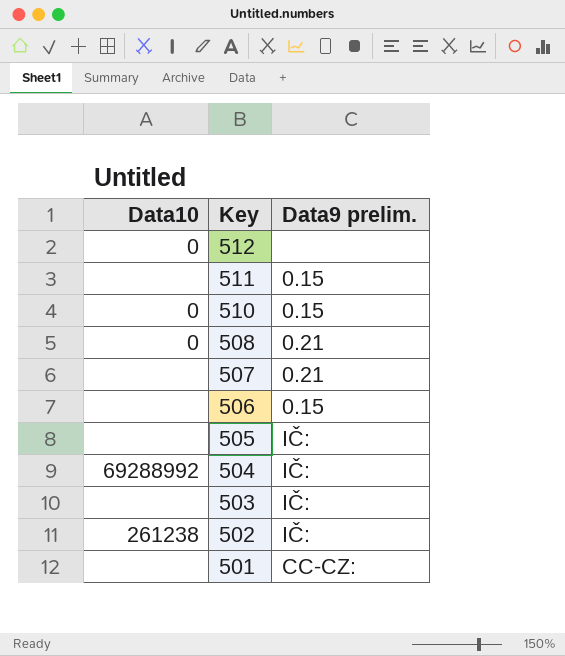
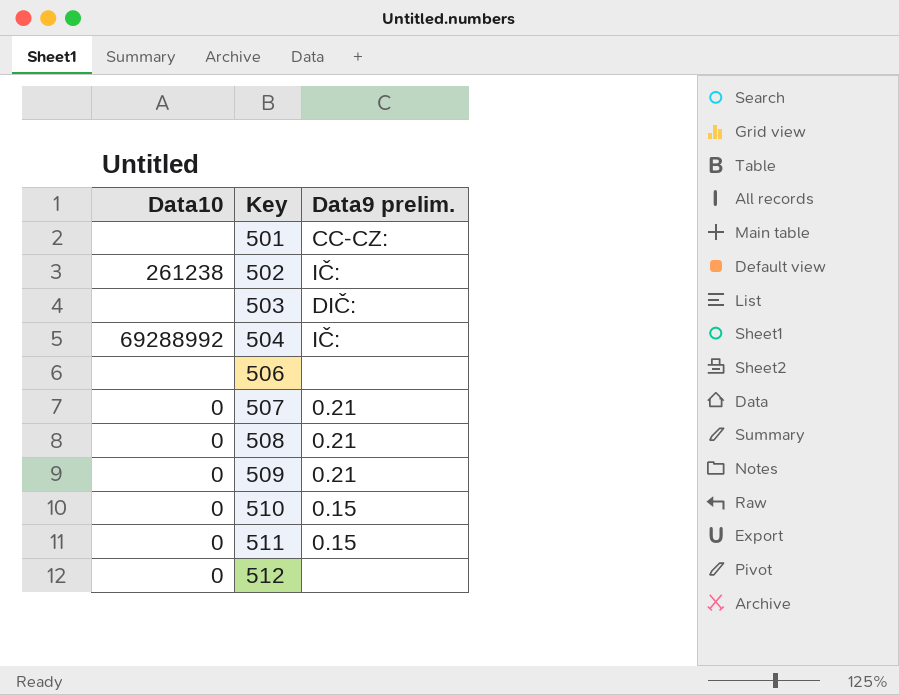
row order: Key descending -> Key ascending
row 505: none | IČ: -> none
503 | Data9 prelim.: IČ: -> DIČ:
506 | Data9 prelim.: 0.15 -> none
507 | Data10: none -> 0
row 509: none -> 0 | 0.21
511 | Data10: none -> 0

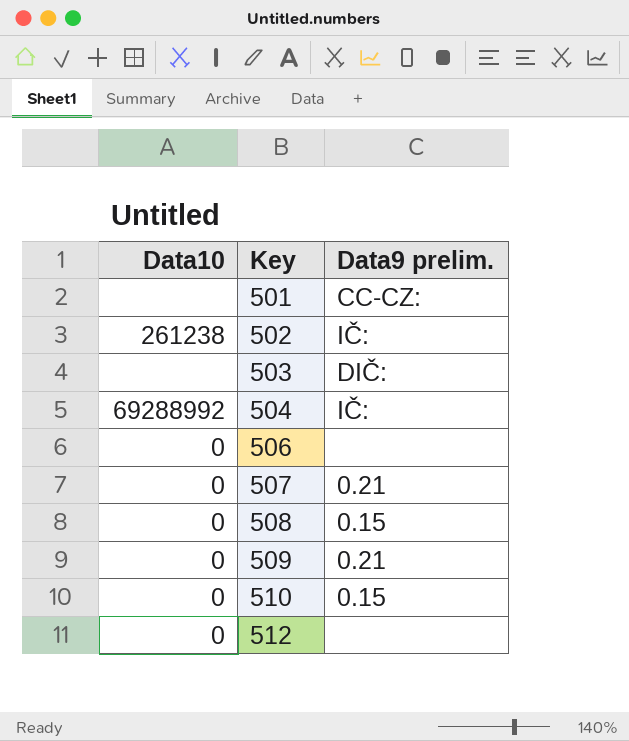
row 511: 0 | 0.15 -> none
506 | Data10: none -> 0
508 | Data9 prelim.: 0.21 -> 0.15

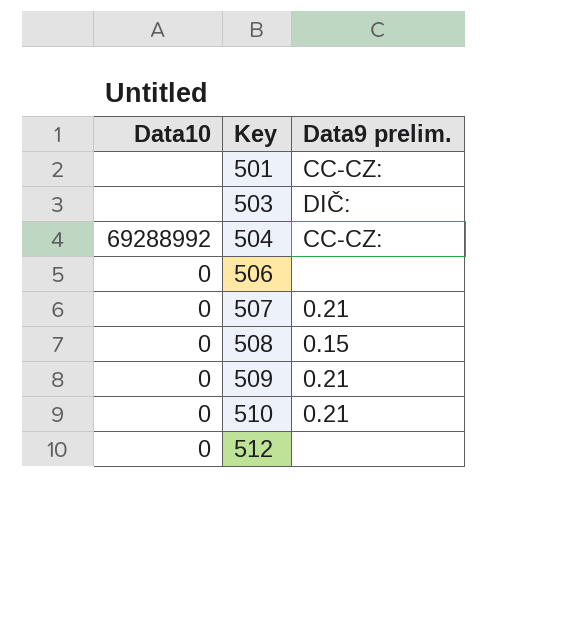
row 502: 261238 | IČ: -> none
504 | Data9 prelim.: IČ: -> CC-CZ:
510 | Data9 prelim.: 0.15 -> 0.21

